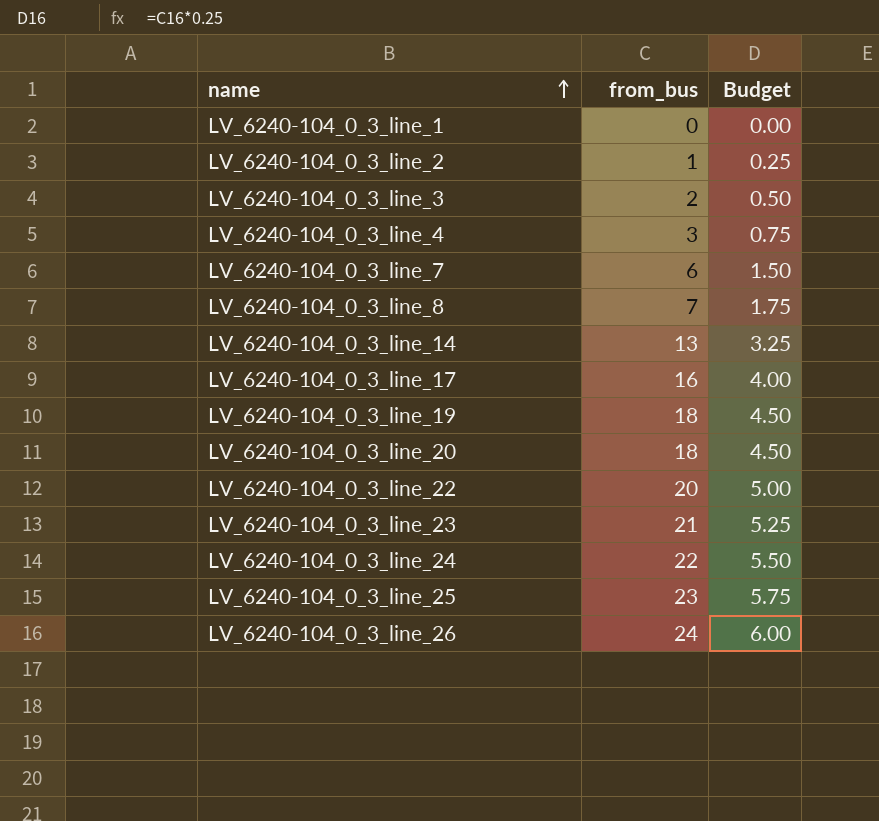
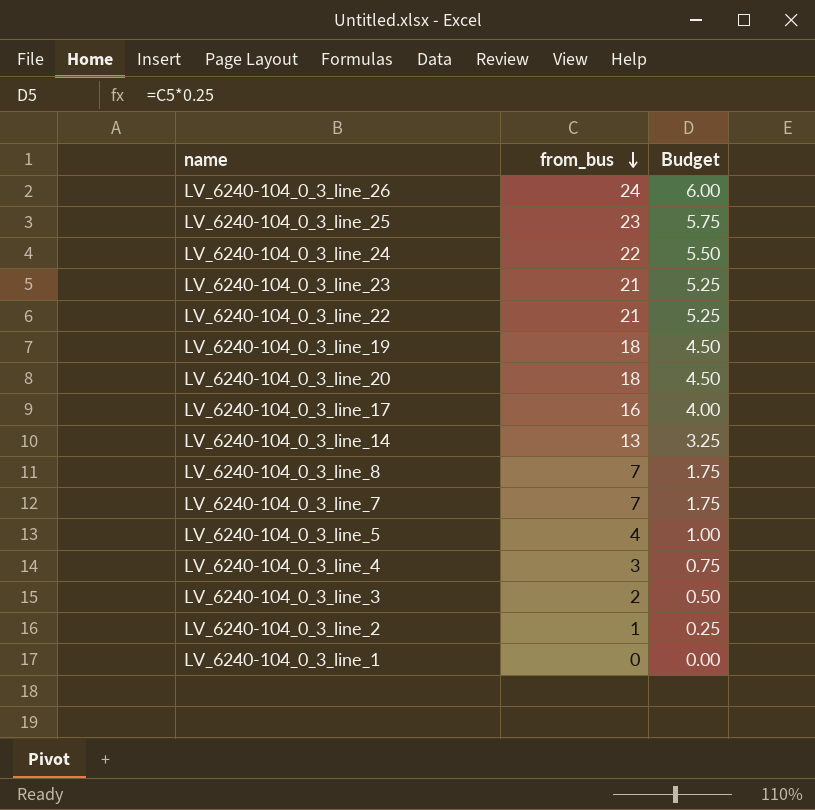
row order: name ascending -> from_bus descending
LV_6240-104_0_3_line_22 | from_bus: 20 -> 21
LV_6240-104_0_3_line_22 | Budget: 5.00 -> 5.25
LV_6240-104_0_3_line_7 | from_bus: 6 -> 7
LV_6240-104_0_3_line_7 | Budget: 1.50 -> 1.75
row LV_6240-104_0_3_line_5: none -> 4 | 1.00

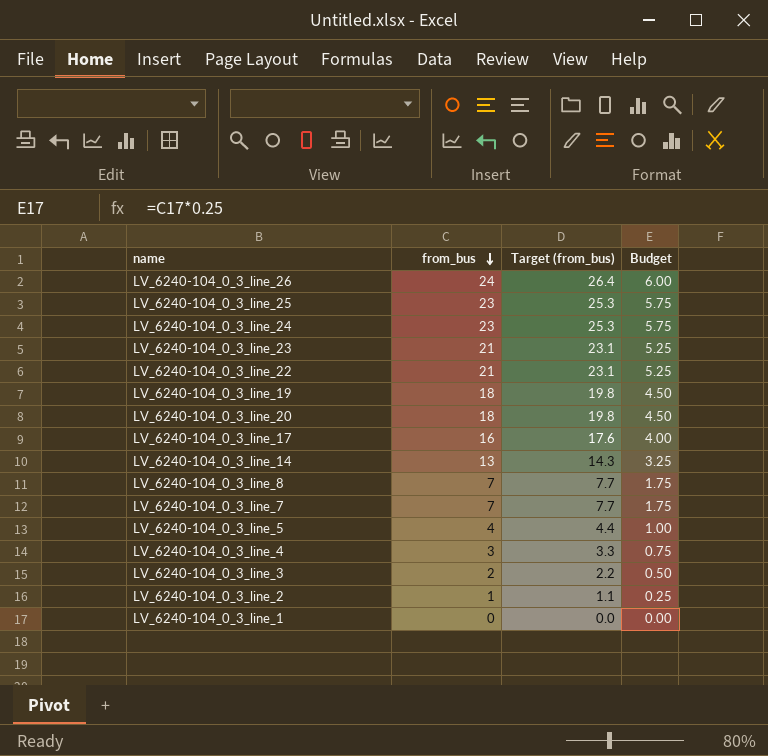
column Target (from_bus) | formula: none -> [from_bus] * 1.1
LV_6240-104_0_3_line_24 | from_bus: 22 -> 23
LV_6240-104_0_3_line_24 | Budget: 5.50 -> 5.75

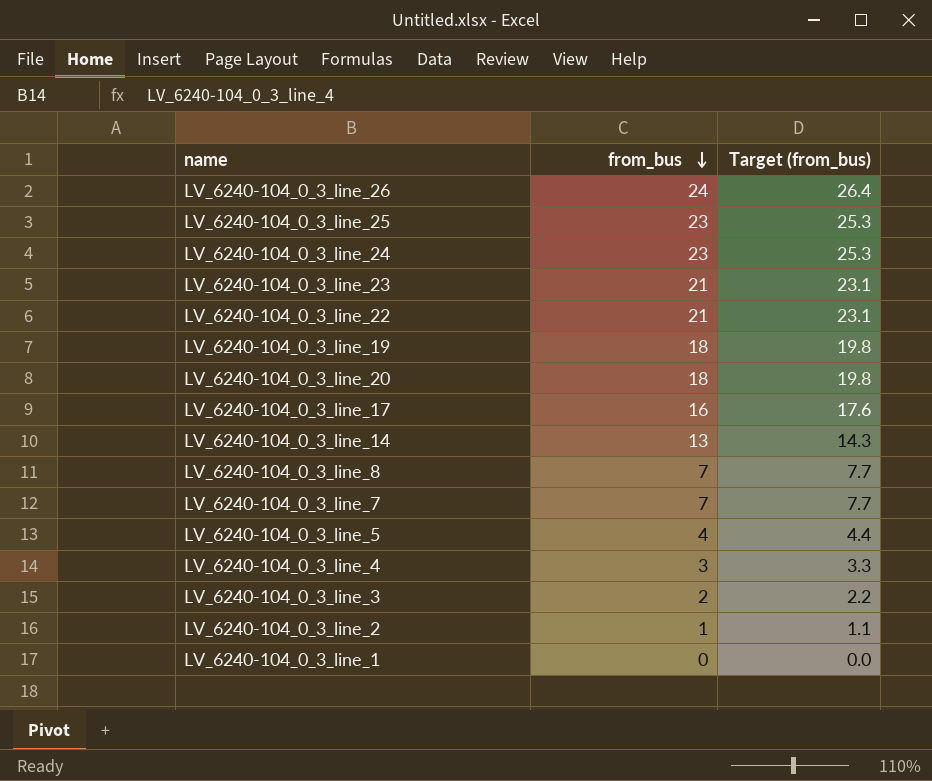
column Budget | formula: [from_bus] * 0.25 -> none

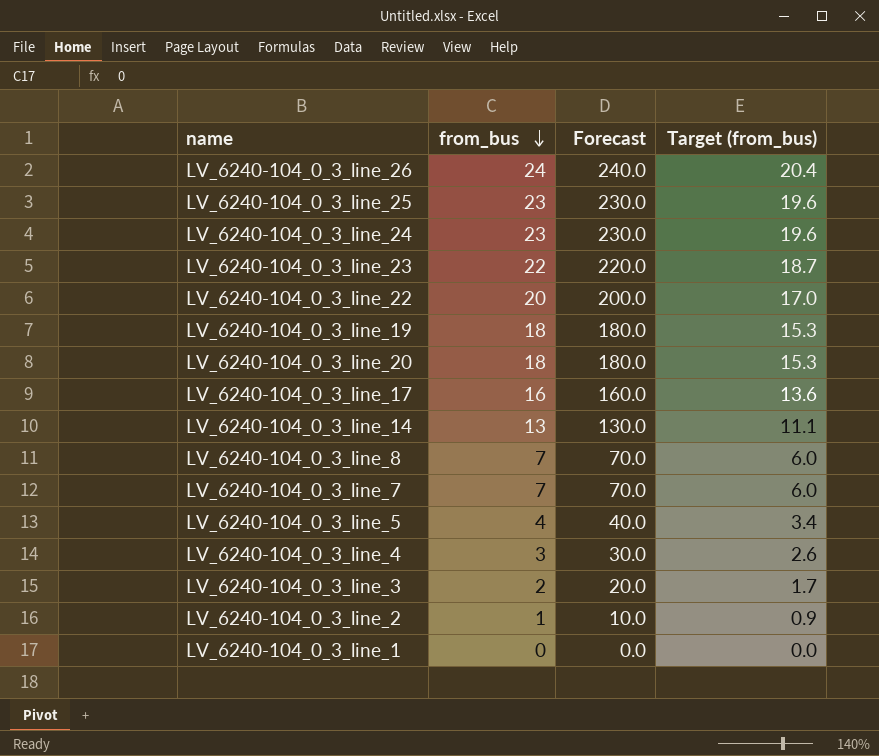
column Forecast | formula: none -> [from_bus] * 10
column Target (from_bus) | formula: [from_bus] * 1.1 -> [from_bus] * 0.85
LV_6240-104_0_3_line_23 | from_bus: 21 -> 22
LV_6240-104_0_3_line_22 | from_bus: 21 -> 20

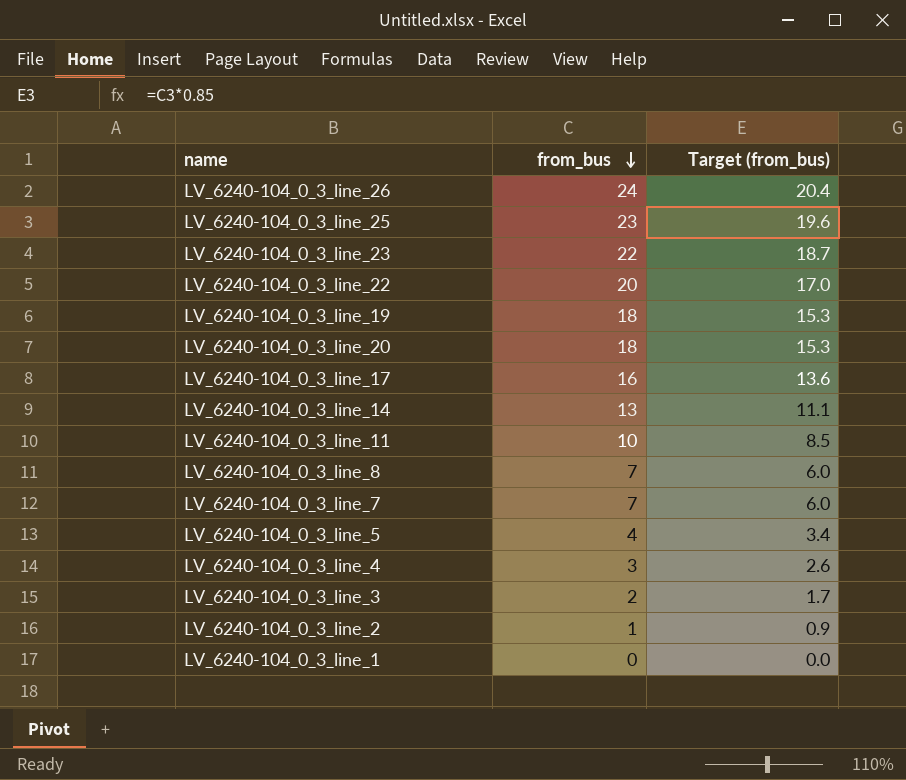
column Forecast | formula: [from_bus] * 10 -> none
row LV_6240-104_0_3_line_24: 23 | 230.0 | 19.6 -> none
row LV_6240-104_0_3_line_11: none -> 10 | 8.5

